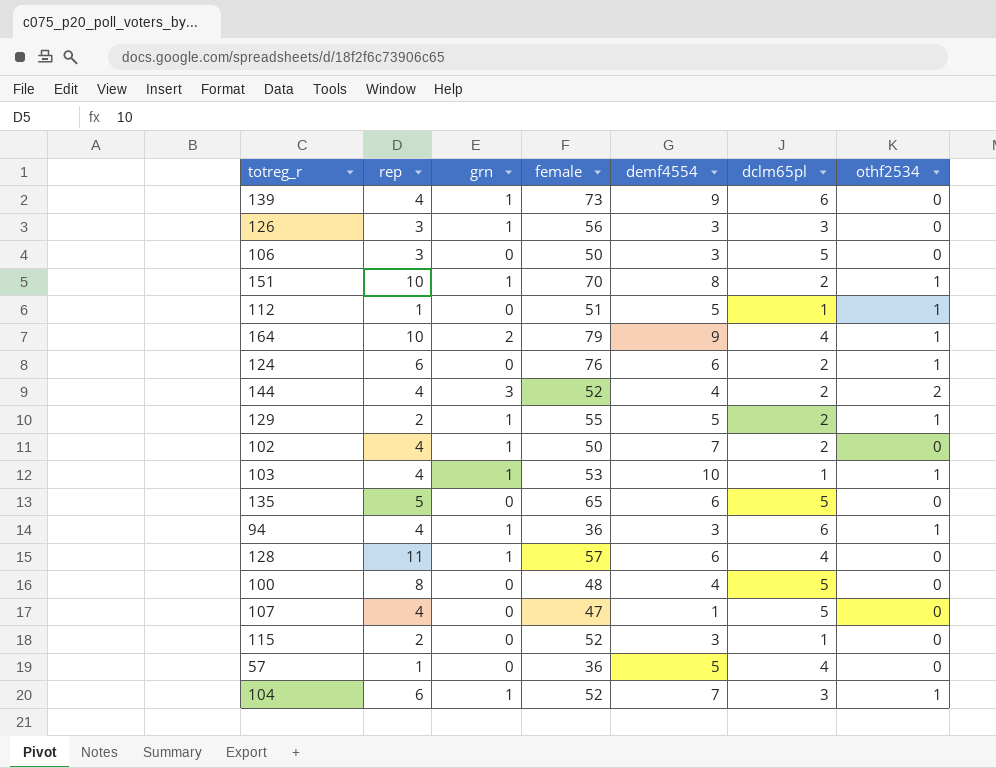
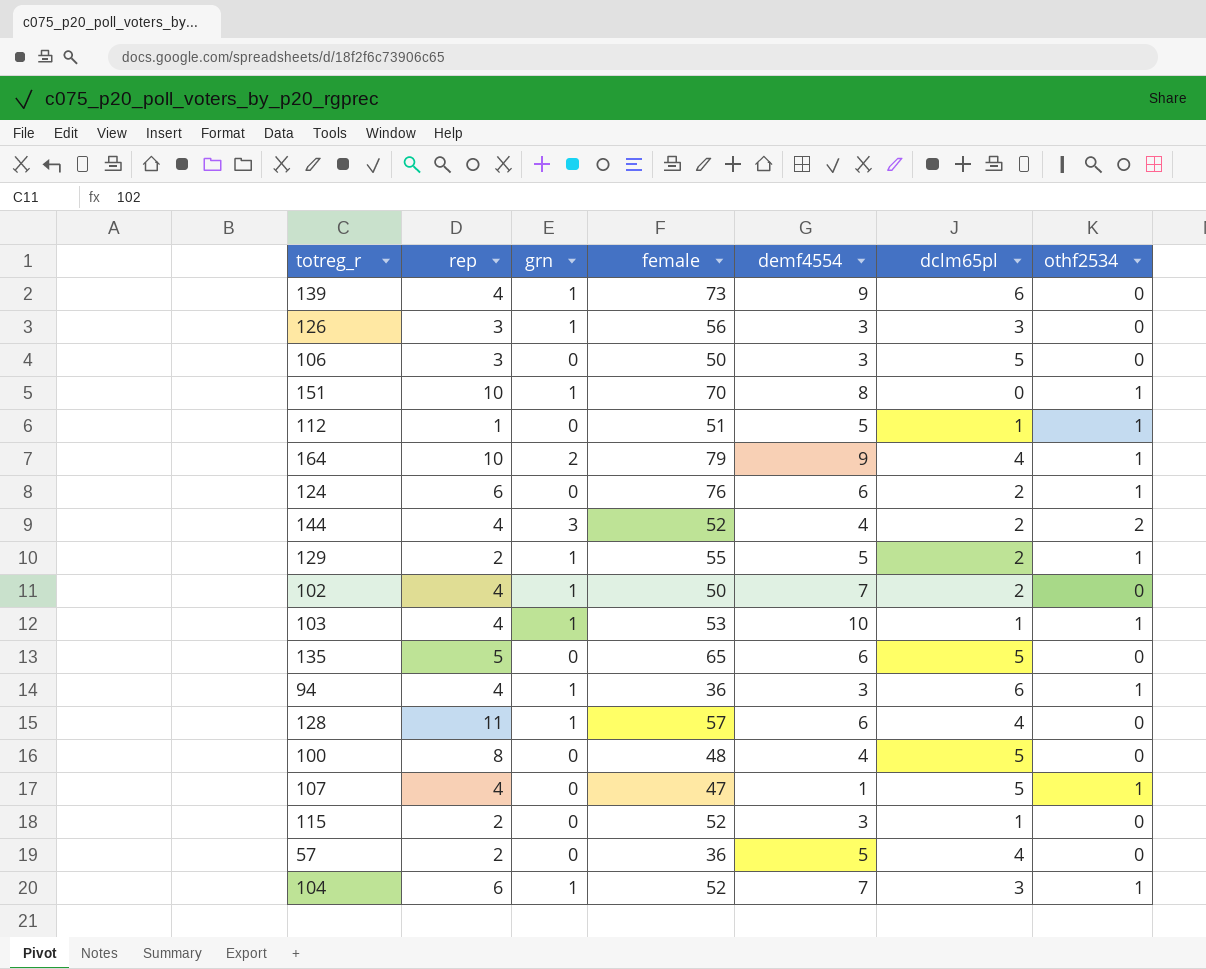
151 | dclm65pl: 2 -> 0
107 | othf2534: 0 -> 1
57 | rep: 1 -> 2

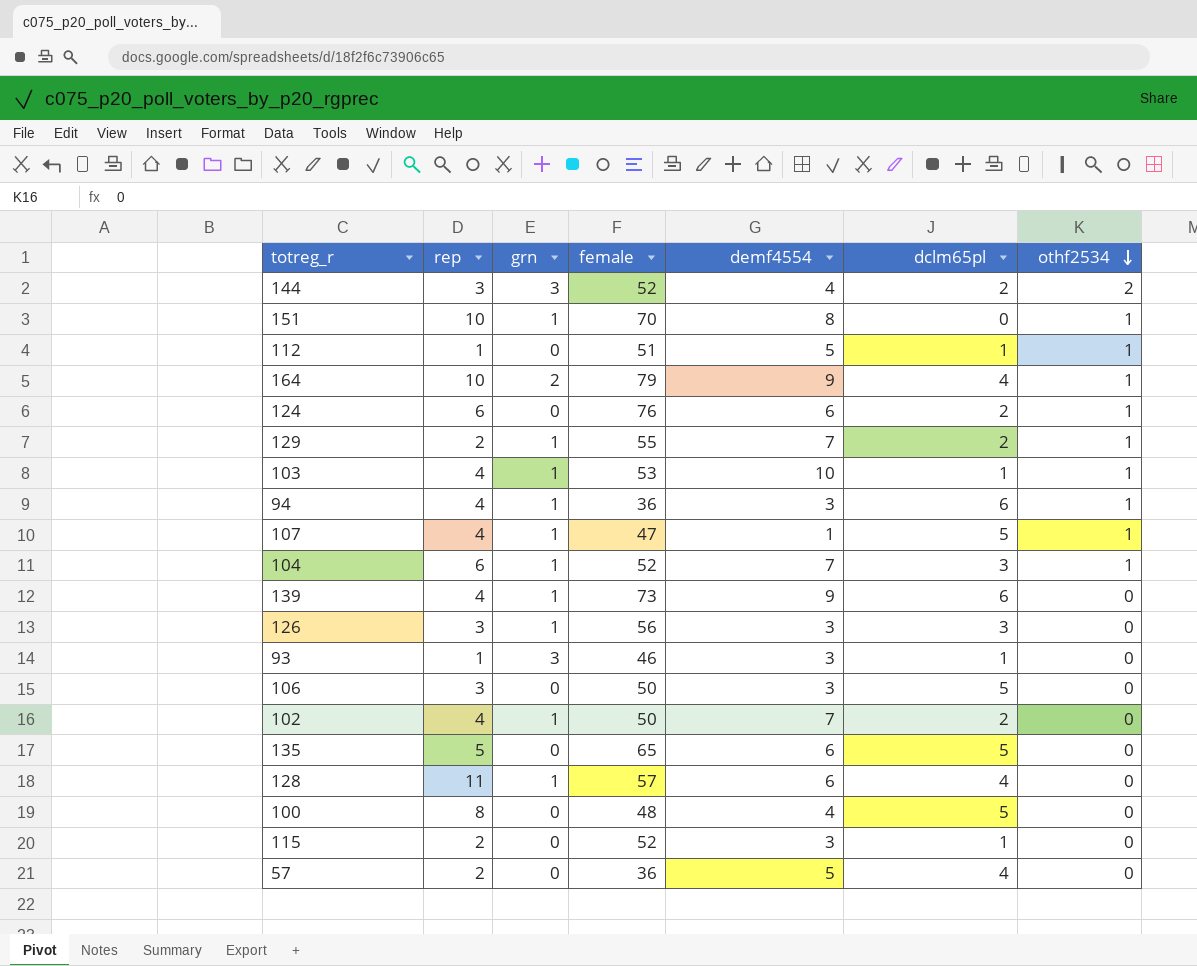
row order: none -> othf2534 descending
144 | rep: 4 -> 3
129 | demf4554: 5 -> 7
107 | grn: 0 -> 1
row 93: none -> 1 | 3 | 46 | 3 | 1 | 0

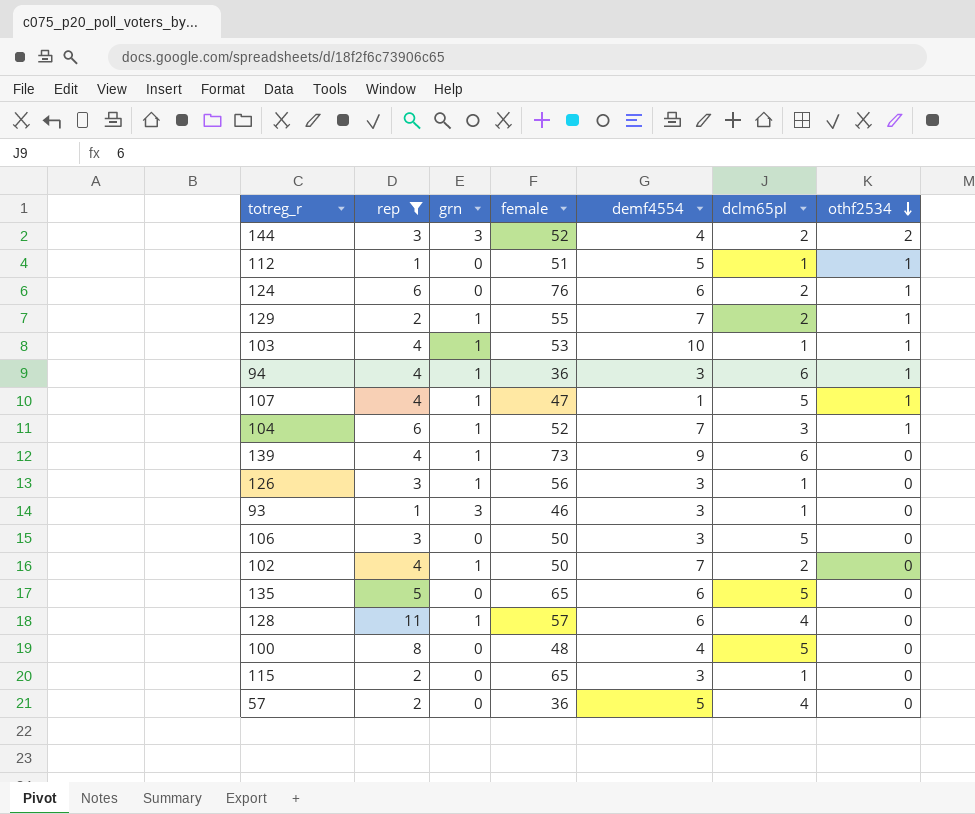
filter: none -> rep != 10
126 | dclm65pl: 3 -> 1
115 | female: 52 -> 65

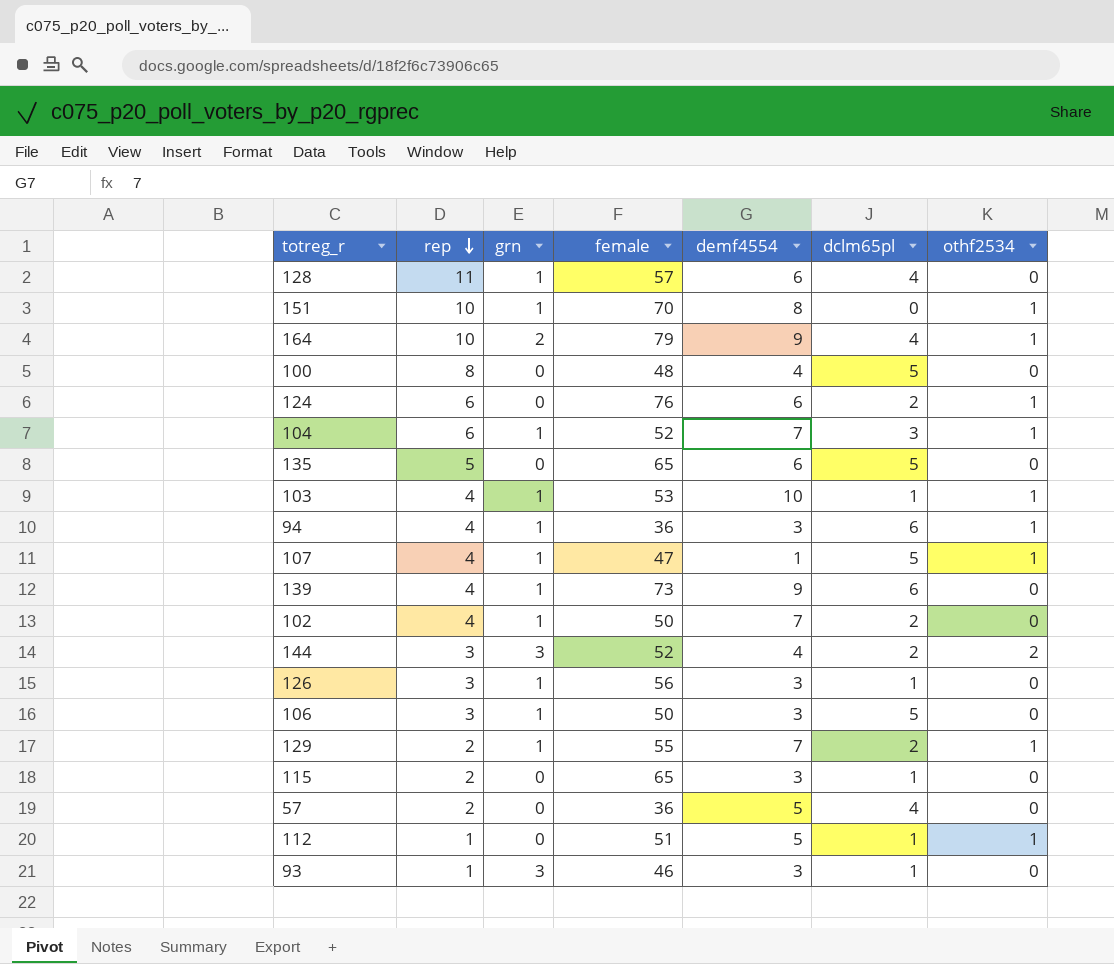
filter: rep != 10 -> none
row order: othf2534 descending -> rep descending
106 | grn: 0 -> 1

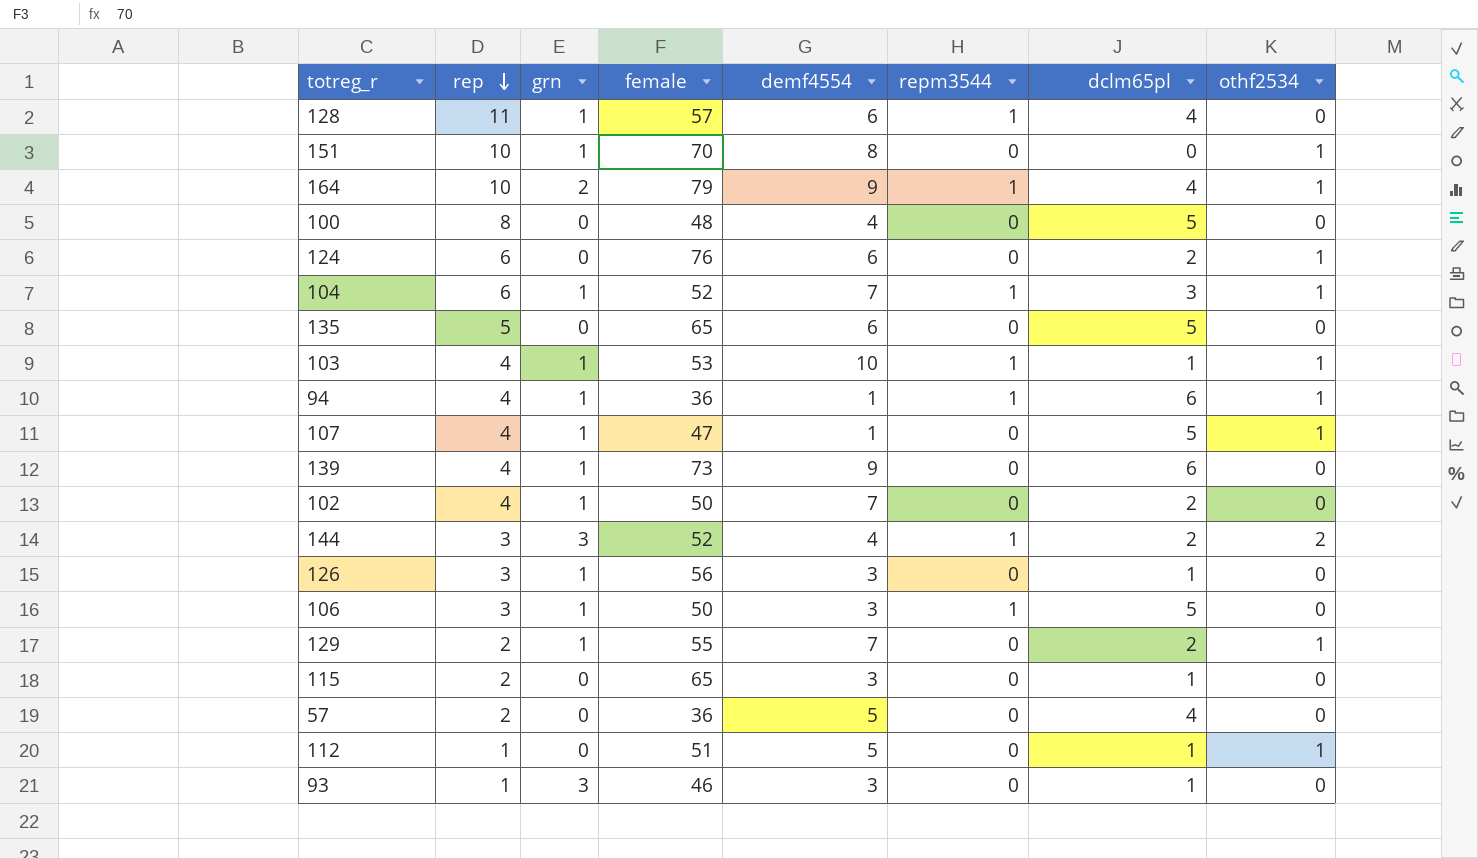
column repm3544 | position: none -> 6
94 | demf4554: 3 -> 1

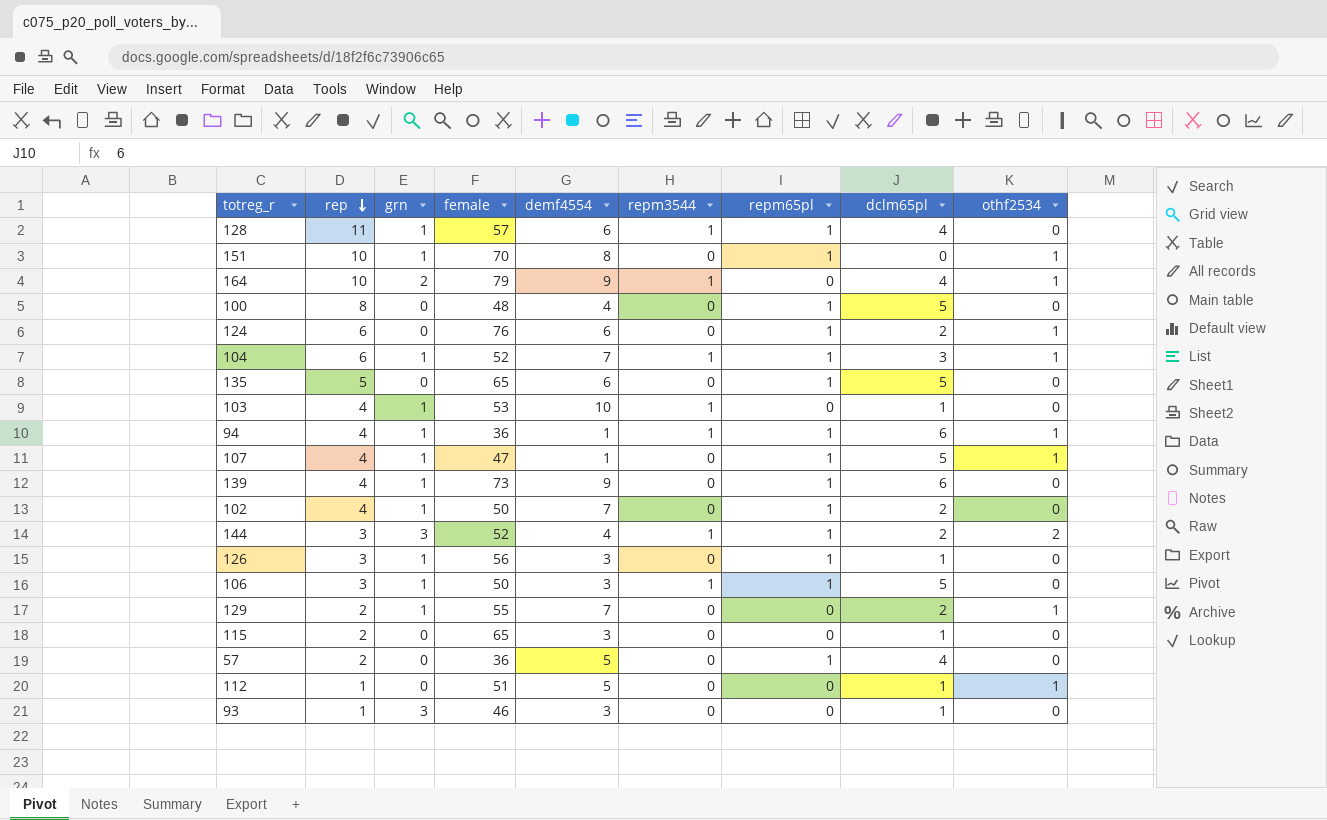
column repm65pl | position: none -> 7
103 | othf2534: 1 -> 0

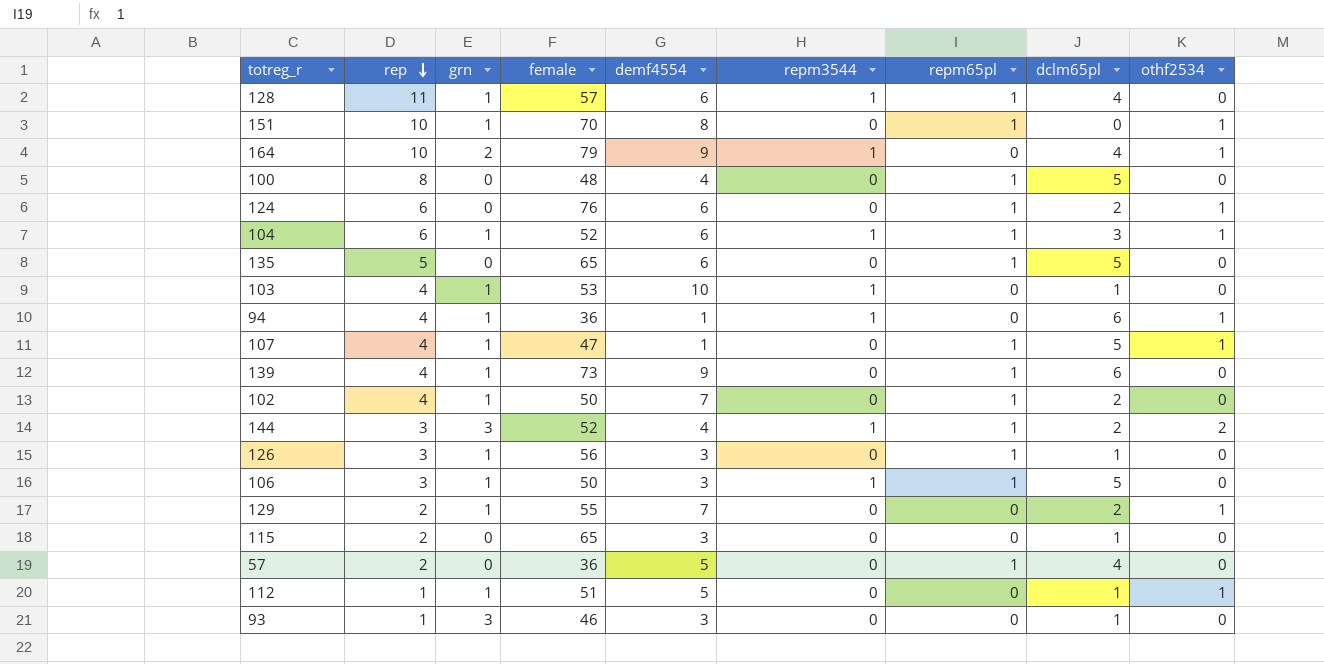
104 | demf4554: 7 -> 6
94 | repm65pl: 1 -> 0
112 | grn: 0 -> 1

